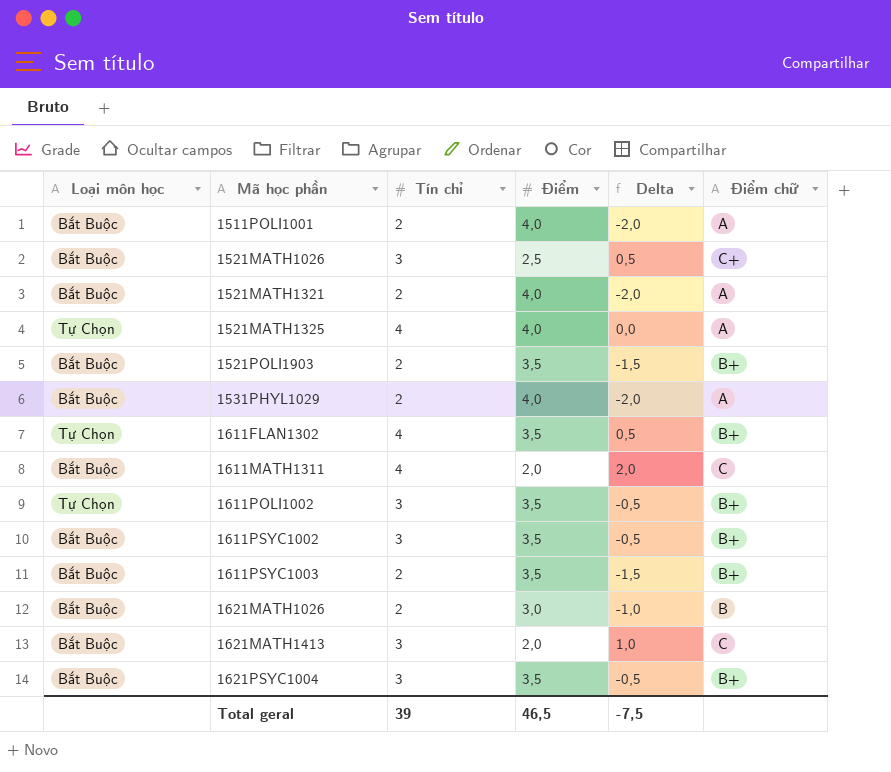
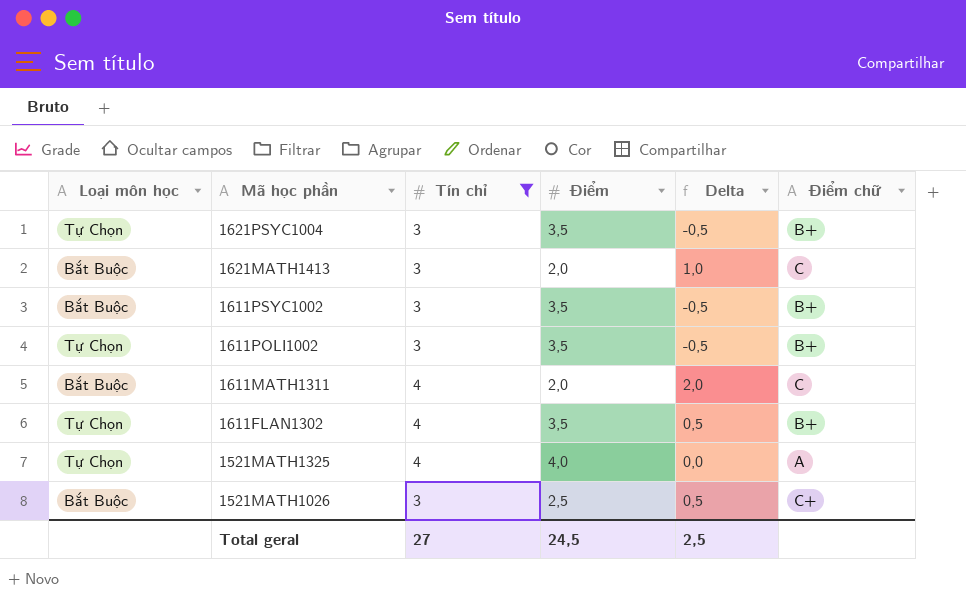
filter: none -> Tín chỉ != 2
row order: Mã học phần ascending -> Mã học phần descending
1621PSYC1004 | Loại môn học: Bắt Buộc -> Tự Chọn
Total geral | Tín chỉ: 39 -> 27
Total geral | Điểm: 46,5 -> 24,5
Total geral | Delta: -7,5 -> 2,5

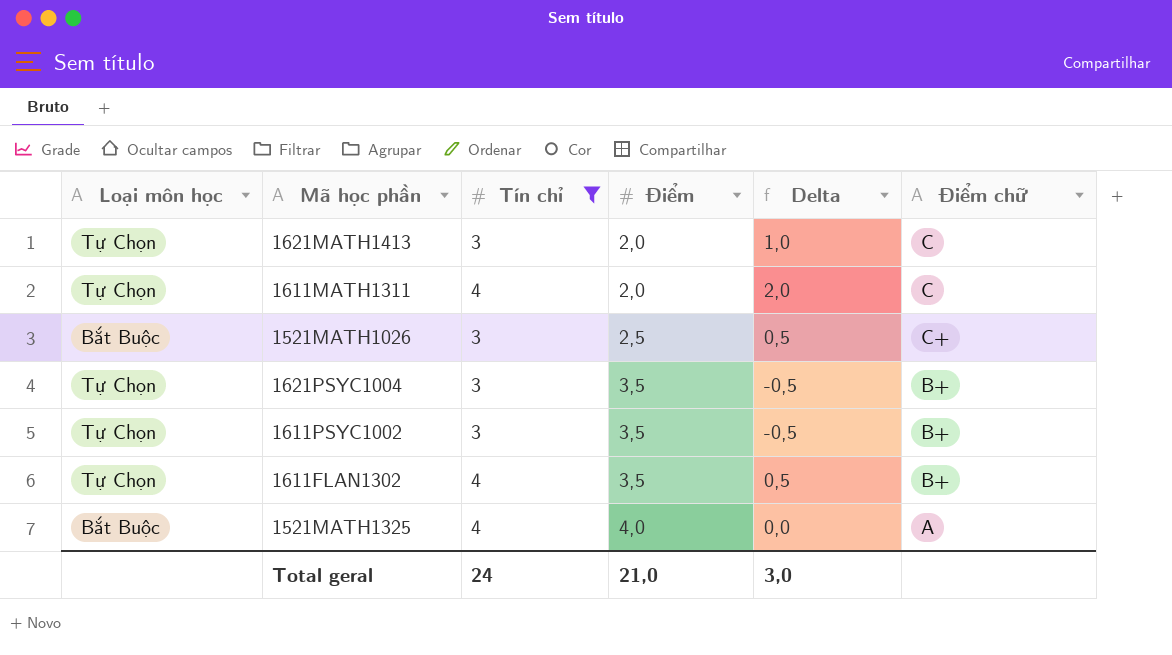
row order: Mã học phần descending -> Điểm ascending
row 1611POLI1002: Tự Chọn | 3 | 3,5 | -0,5 | B+ -> none
1621MATH1413 | Loại môn học: Bắt Buộc -> Tự Chọn
1611MATH1311 | Loại môn học: Bắt Buộc -> Tự Chọn
1611PSYC1002 | Loại môn học: Bắt Buộc -> Tự Chọn
1521MATH1325 | Loại môn học: Tự Chọn -> Bắt Buộc
Total geral | Tín chỉ: 27 -> 24
Total geral | Điểm: 24,5 -> 21,0
Total geral | Delta: 2,5 -> 3,0

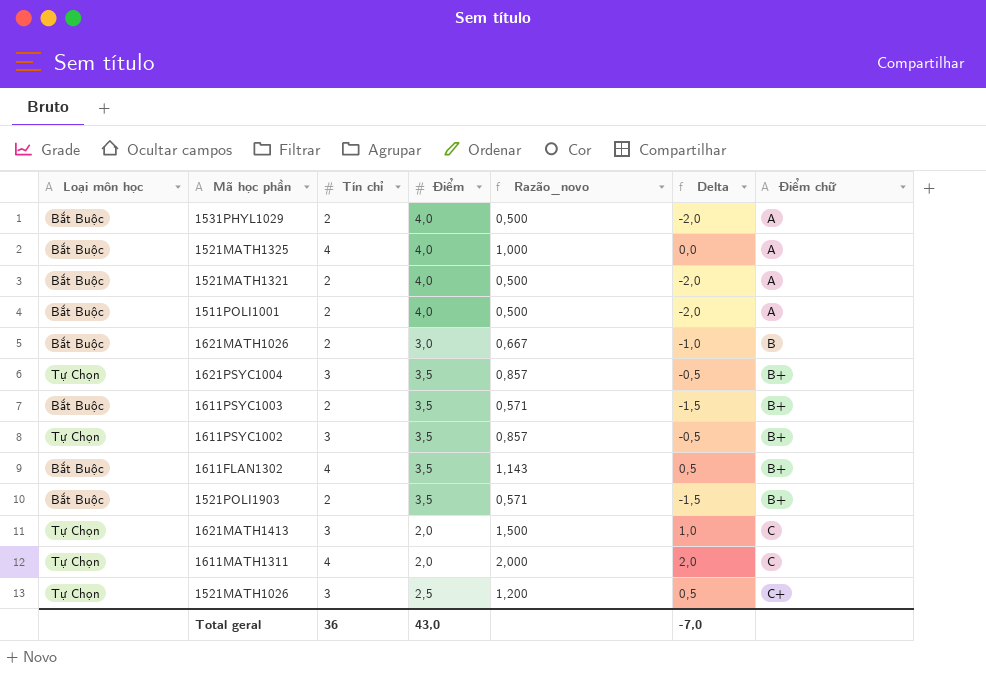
filter: Tín chỉ != 2 -> none
row order: Điểm ascending -> Điểm chữ ascending
column Razão_novo | formula: none -> [Tín chỉ] / [Điểm]
1611FLAN1302 | Loại môn học: Tự Chọn -> Bắt Buộc
1521MATH1026 | Loại môn học: Bắt Buộc -> Tự Chọn
Total geral | Tín chỉ: 24 -> 36
Total geral | Điểm: 21,0 -> 43,0
Total geral | Delta: 3,0 -> -7,0

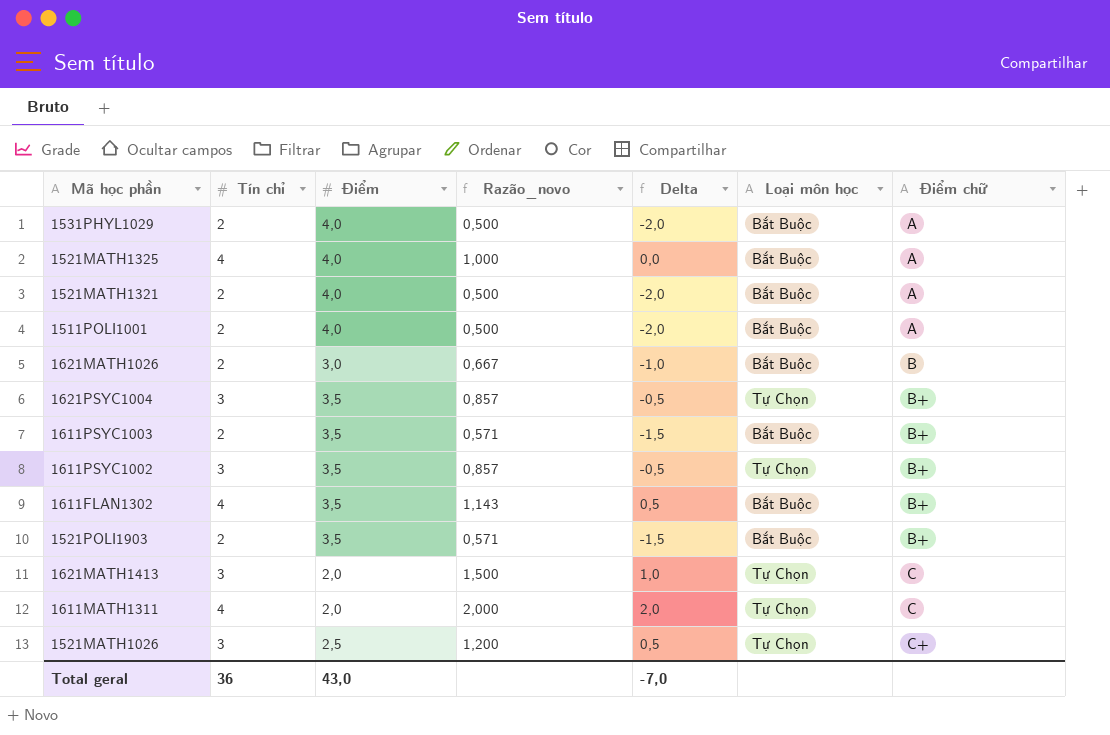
column Loại môn học | position: 1 -> 6

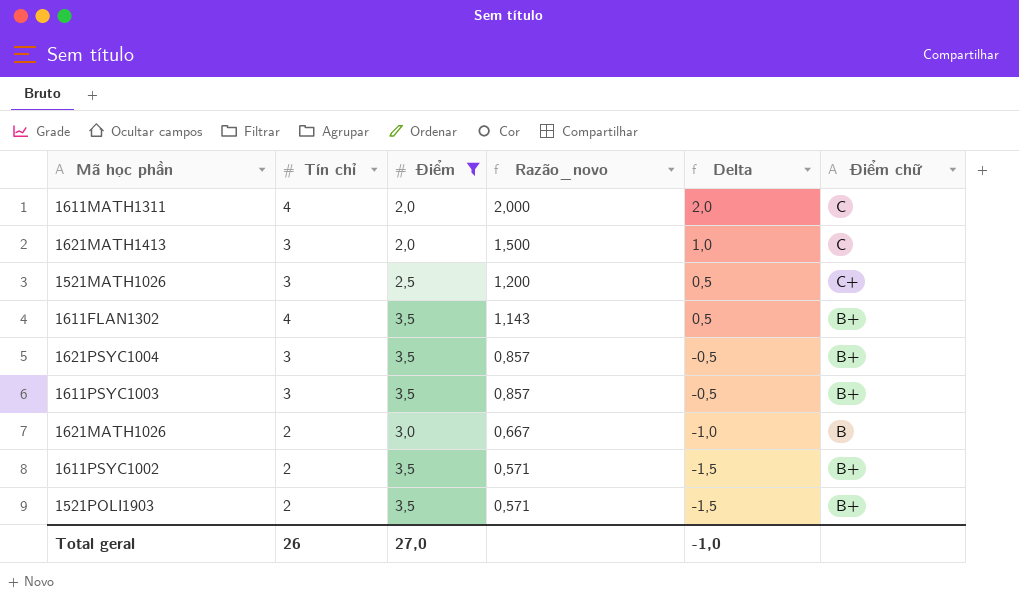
filter: none -> Điểm != 4,0
row order: Điểm chữ ascending -> Razão_novo descending
column Loại môn học | position: 6 -> none
1611PSYC1003 | Tín chỉ: 2 -> 3
1611PSYC1003 | Razão_novo: 0,571 -> 0,857
1611PSYC1003 | Delta: -1,5 -> -0,5
1611PSYC1002 | Tín chỉ: 3 -> 2
1611PSYC1002 | Razão_novo: 0,857 -> 0,571
1611PSYC1002 | Delta: -0,5 -> -1,5
Total geral | Tín chỉ: 36 -> 26
Total geral | Điểm: 43,0 -> 27,0
Total geral | Delta: -7,0 -> -1,0

